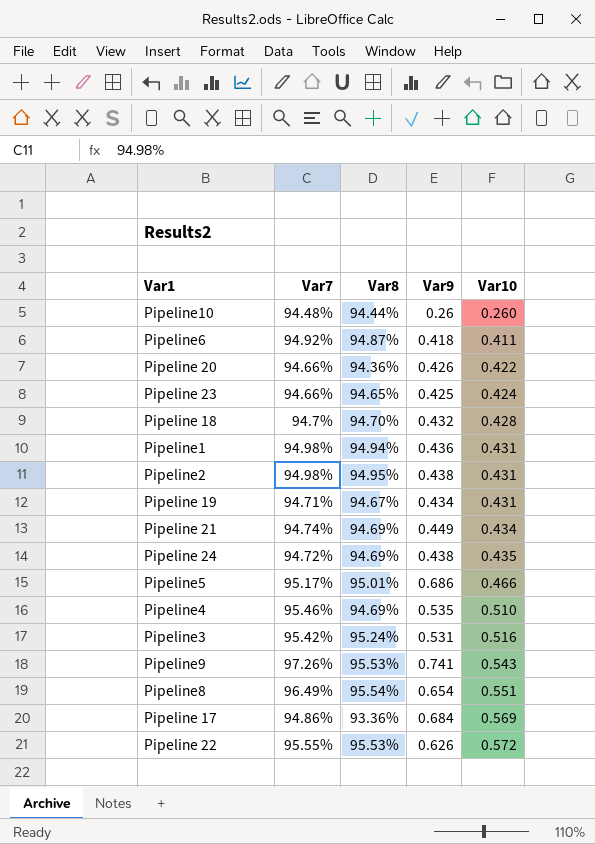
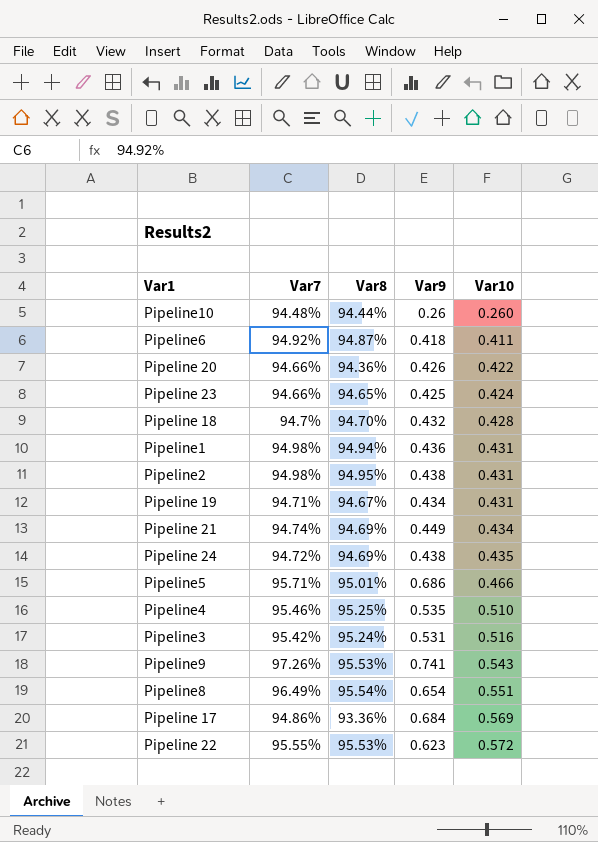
Pipeline5 | Var7: 95.17% -> 95.71%
Pipeline4 | Var8: 94.69% -> 95.25%
Pipeline 22 | Var9: 0.626 -> 0.623

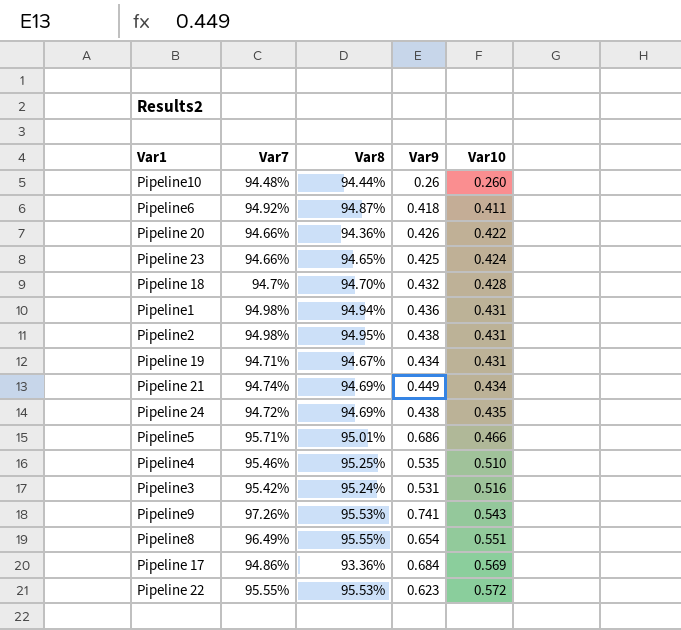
Pipeline8 | Var8: 95.54% -> 95.55%

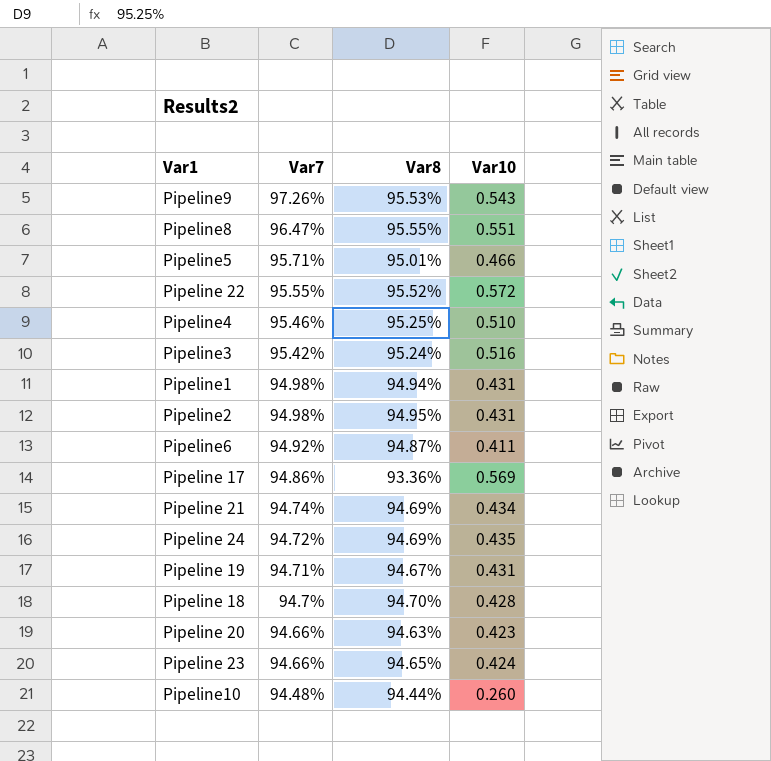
row order: Var10 ascending -> Var7 descending
column Var9 | position: 4 -> none
Pipeline8 | Var7: 96.49% -> 96.47%
Pipeline 22 | Var8: 95.53% -> 95.52%
Pipeline 20 | Var8: 94.36% -> 94.63%
Pipeline 20 | Var10: 0.422 -> 0.423

